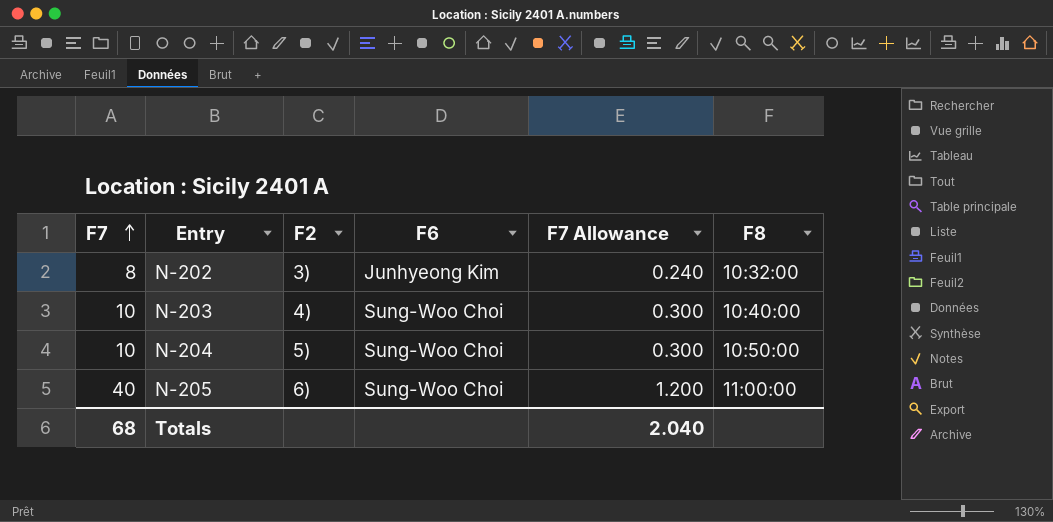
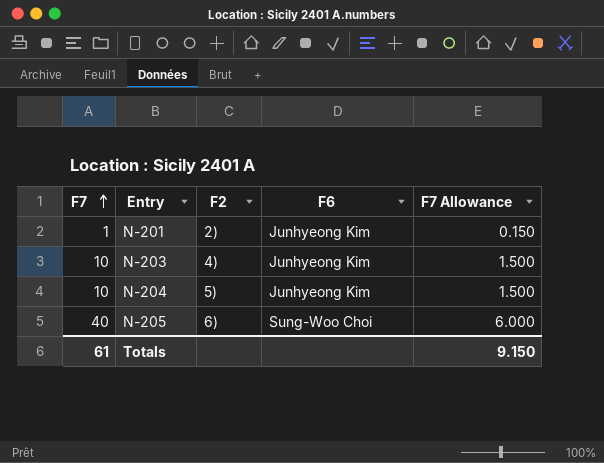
column F8 | position: 6 -> none
column F7 Allowance | formula: [F7] * 0.03 -> [F7] * 0.15
row N-202: 8 | 3) | Junhyeong Kim | 0.240 | 10:32:00 -> none
row N-201: none -> 1 | 2) | Junhyeong Kim | 0.150
N-203 | F6: Sung-Woo Choi -> Junhyeong Kim
N-204 | F6: Sung-Woo Choi -> Junhyeong Kim
Totals | F7: 68 -> 61
Totals | F7 Allowance: 2.040 -> 9.150

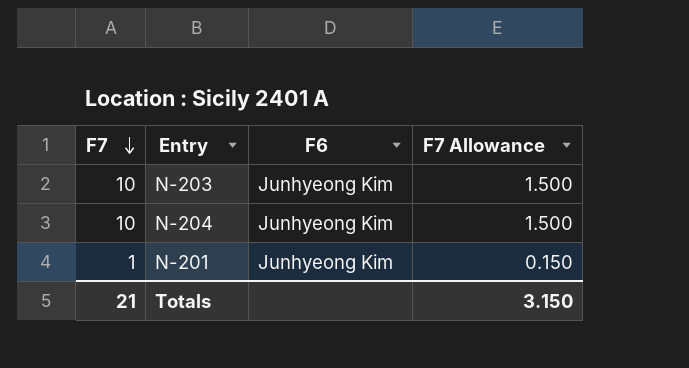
row order: F7 ascending -> F7 descending
column F2 | position: 3 -> none
row N-205: 40 | 6) | Sung-Woo Choi | 6.000 -> none
Totals | F7: 61 -> 21
Totals | F7 Allowance: 9.150 -> 3.150

